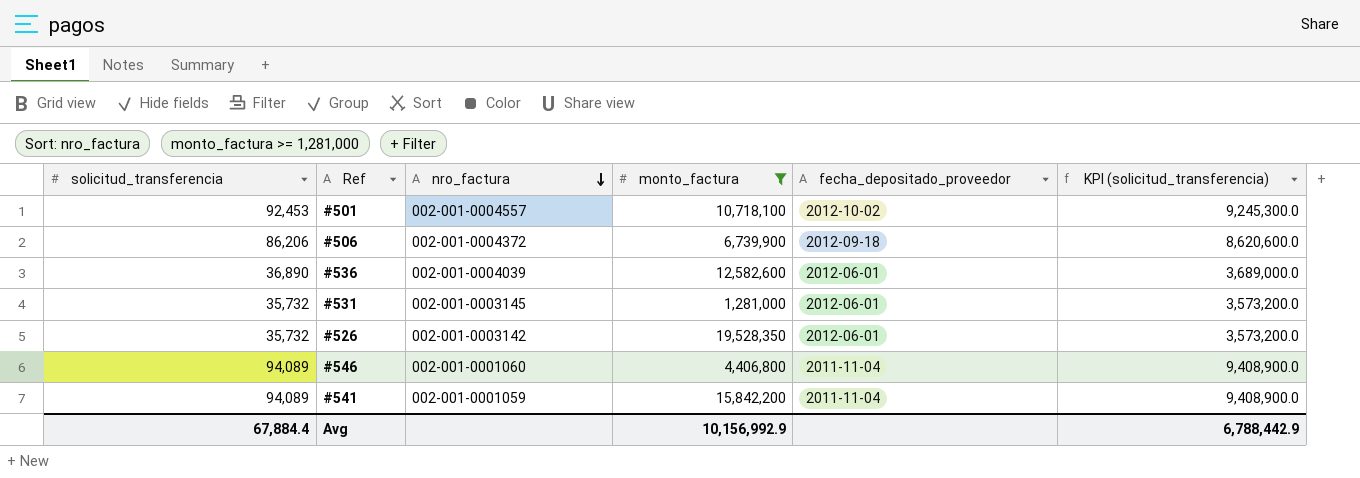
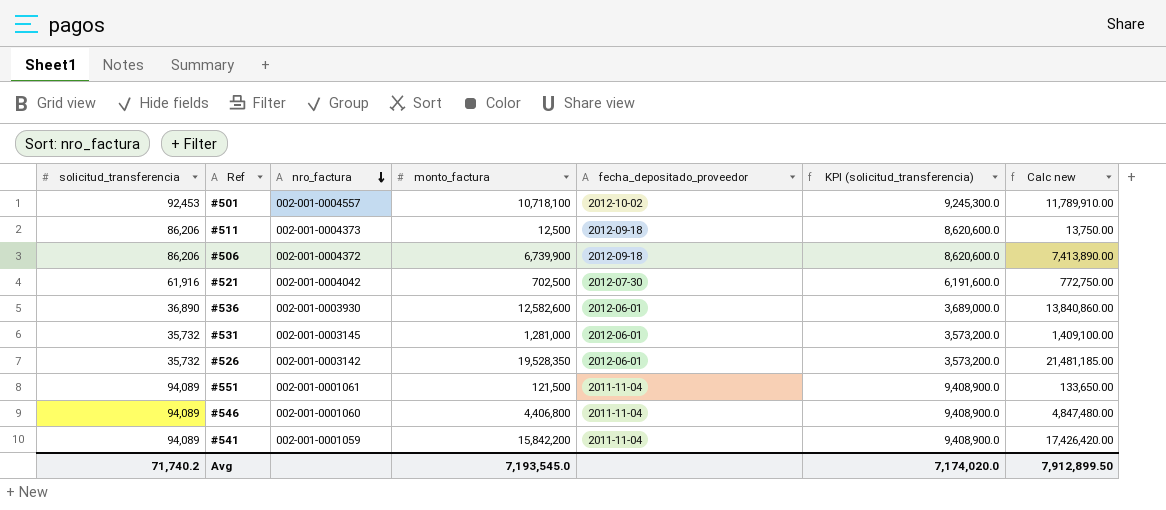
filter: monto_factura >= 1,281,000 -> none
column Calc new | formula: none -> [monto_factura] * 1.1
#536 | nro_factura: 002-001-0004039 -> 002-001-0003930
Avg | solicitud_transferencia: 67,884.4 -> 71,740.2
Avg | monto_factura: 10,156,992.9 -> 7,193,545.0
Avg | KPI (solicitud_transferencia): 6,788,442.9 -> 7,174,020.0

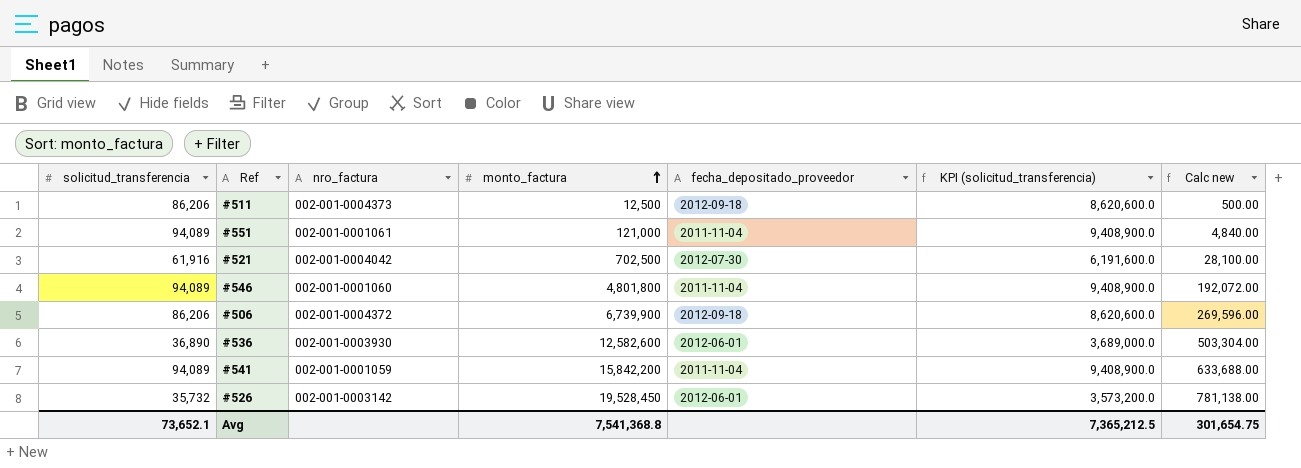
row order: nro_factura descending -> monto_factura ascending
column Calc new | formula: [monto_factura] * 1.1 -> [monto_factura] * 0.04
row #501: 92,453 | 002-001-0004557 | 10,718,100 | 2012-10-02 | 9,245,300.0 | 11,789,910.00 -> none
row #531: 35,732 | 002-001-0003145 | 1,281,000 | 2012-06-01 | 3,573,200.0 | 1,409,100.00 -> none
#551 | monto_factura: 121,500 -> 121,000
#546 | monto_factura: 4,406,800 -> 4,801,800
#526 | monto_factura: 19,528,350 -> 19,528,450
Avg | solicitud_transferencia: 71,740.2 -> 73,652.1
Avg | monto_factura: 7,193,545.0 -> 7,541,368.8
Avg | KPI (solicitud_transferencia): 7,174,020.0 -> 7,365,212.5
Avg | Calc new: 7,912,899.50 -> 301,654.75

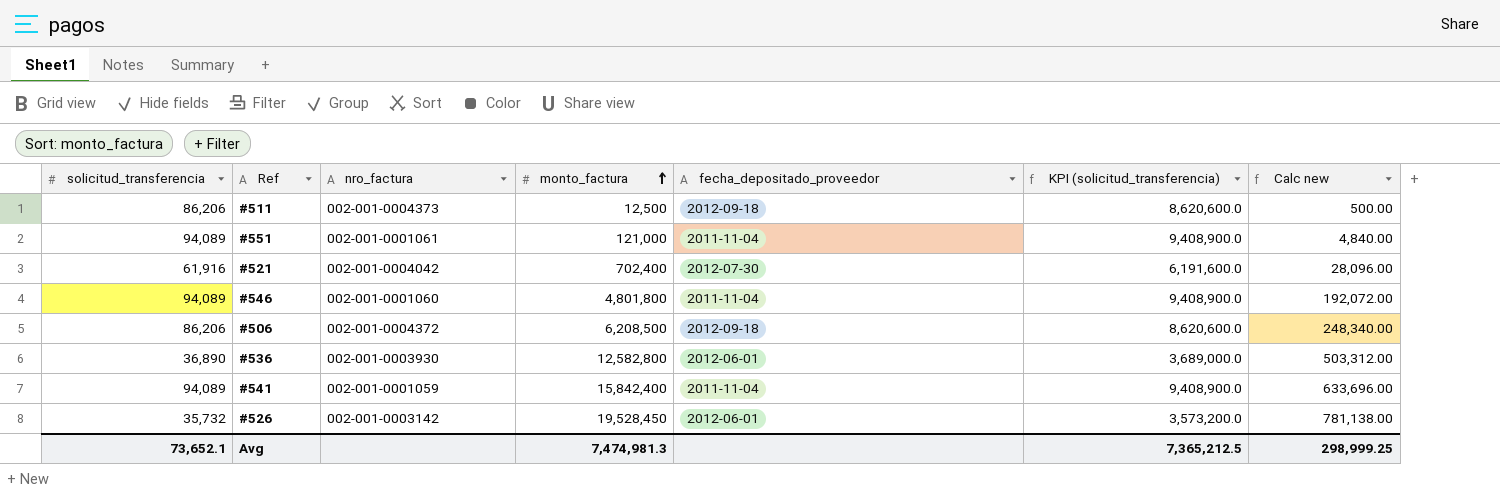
#521 | monto_factura: 702,500 -> 702,400
#521 | Calc new: 28,100.00 -> 28,096.00
#506 | monto_factura: 6,739,900 -> 6,208,500
#506 | Calc new: 269,596.00 -> 248,340.00
#536 | monto_factura: 12,582,600 -> 12,582,800
#536 | Calc new: 503,304.00 -> 503,312.00
#541 | monto_factura: 15,842,200 -> 15,842,400
#541 | Calc new: 633,688.00 -> 633,696.00
Avg | monto_factura: 7,541,368.8 -> 7,474,981.3
Avg | Calc new: 301,654.75 -> 298,999.25

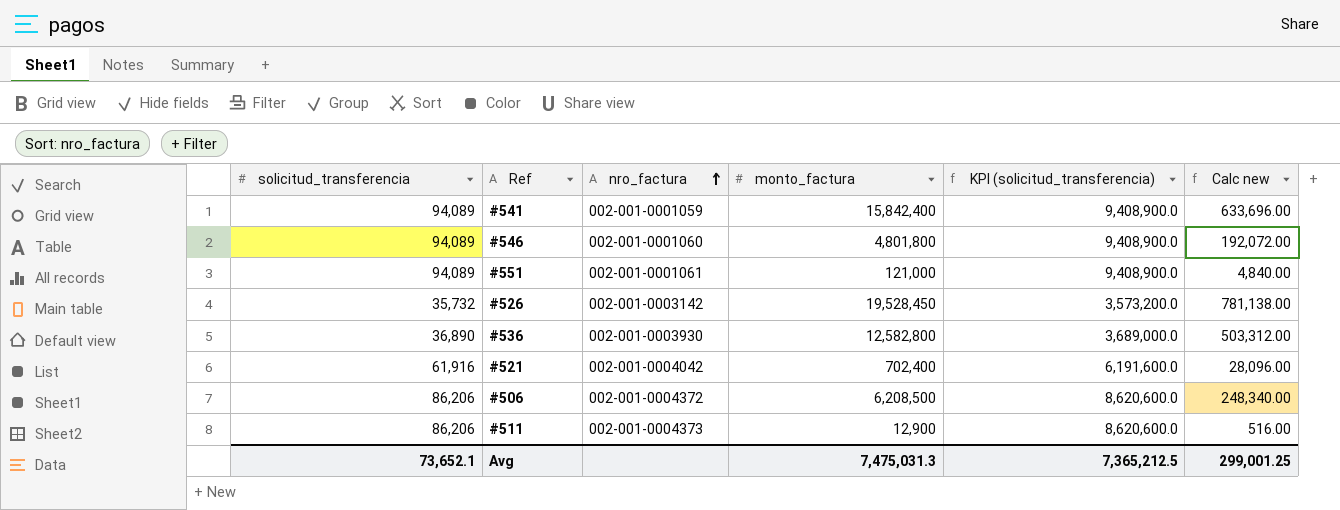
row order: monto_factura ascending -> nro_factura ascending
column fecha_depositado_proveedor | position: 5 -> none
#511 | monto_factura: 12,500 -> 12,900
#511 | Calc new: 500.00 -> 516.00
Avg | monto_factura: 7,474,981.3 -> 7,475,031.3
Avg | Calc new: 298,999.25 -> 299,001.25

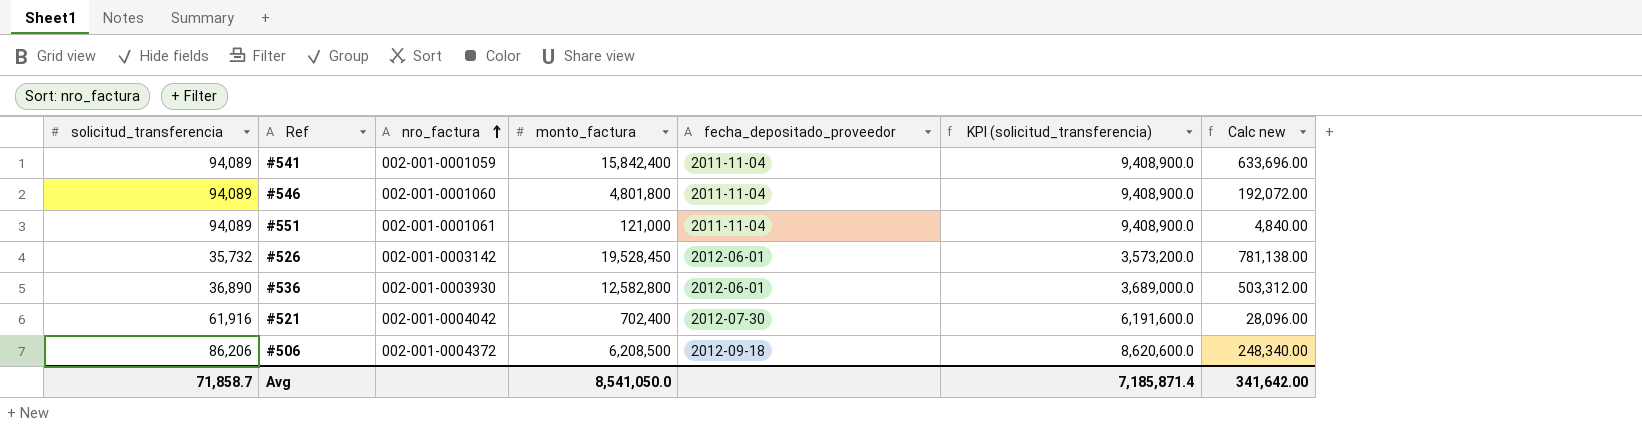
column fecha_depositado_proveedor | position: none -> 5
row #511: 86,206 | 002-001-0004373 | 12,900 | 8,620,600.0 | 516.00 -> none
Avg | solicitud_transferencia: 73,652.1 -> 71,858.7
Avg | monto_factura: 7,475,031.3 -> 8,541,050.0
Avg | KPI (solicitud_transferencia): 7,365,212.5 -> 7,185,871.4
Avg | Calc new: 299,001.25 -> 341,642.00

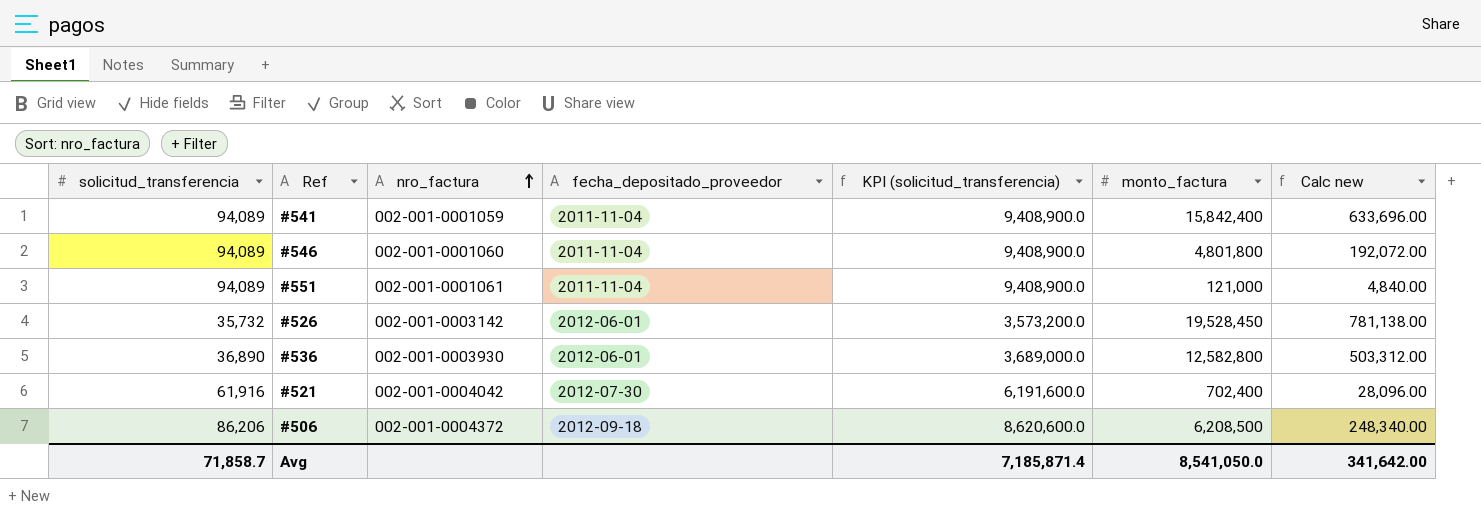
column monto_factura | position: 4 -> 6

